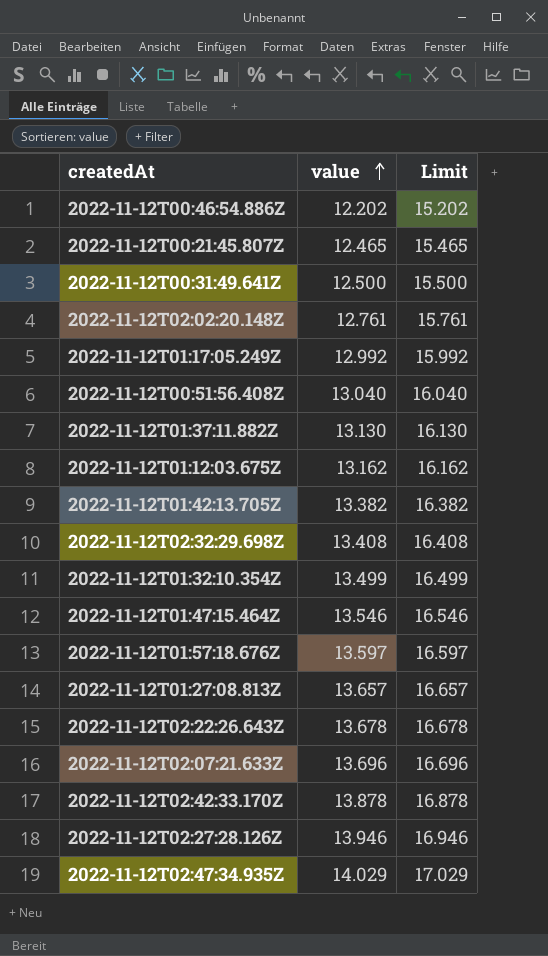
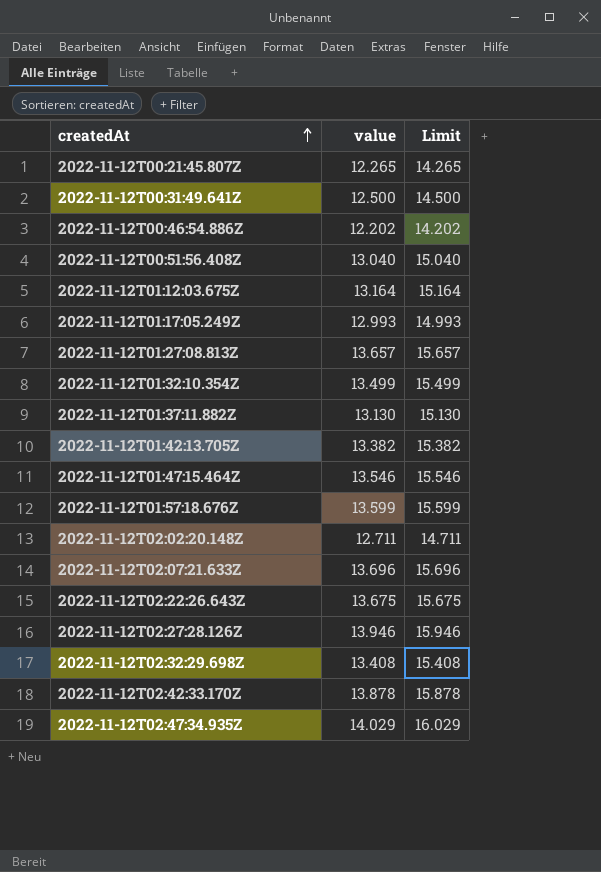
row order: value ascending -> createdAt ascending
column Limit | formula: [value] + 3 -> [value] + 2
2022-11-12T00:21:45.807Z | value: 12.465 -> 12.265
2022-11-12T01:12:03.675Z | value: 13.162 -> 13.164
2022-11-12T01:17:05.249Z | value: 12.992 -> 12.993
2022-11-12T01:57:18.676Z | value: 13.597 -> 13.599
2022-11-12T02:02:20.148Z | value: 12.761 -> 12.711
2022-11-12T02:22:26.643Z | value: 13.678 -> 13.675

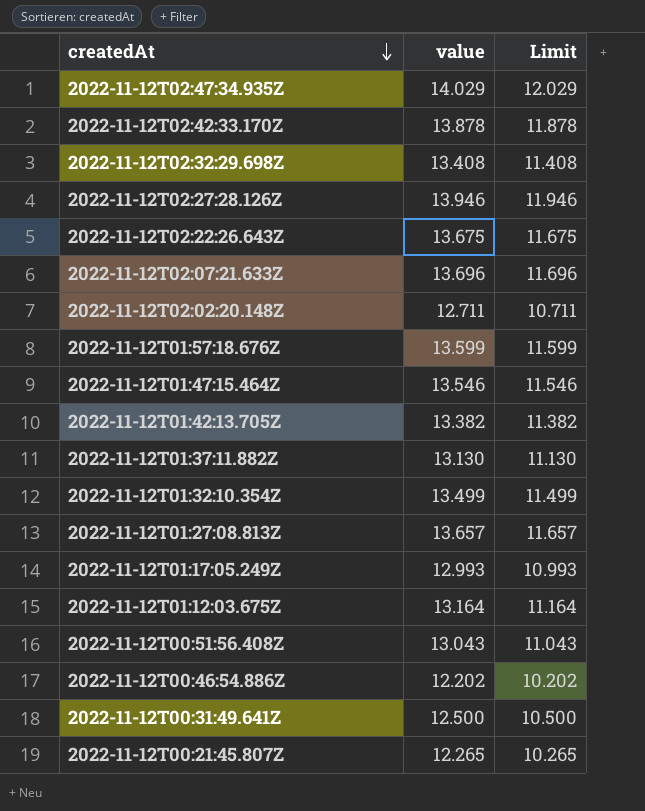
row order: createdAt ascending -> createdAt descending
column Limit | formula: [value] + 2 -> [value] - 2
2022-11-12T00:51:56.408Z | value: 13.040 -> 13.043

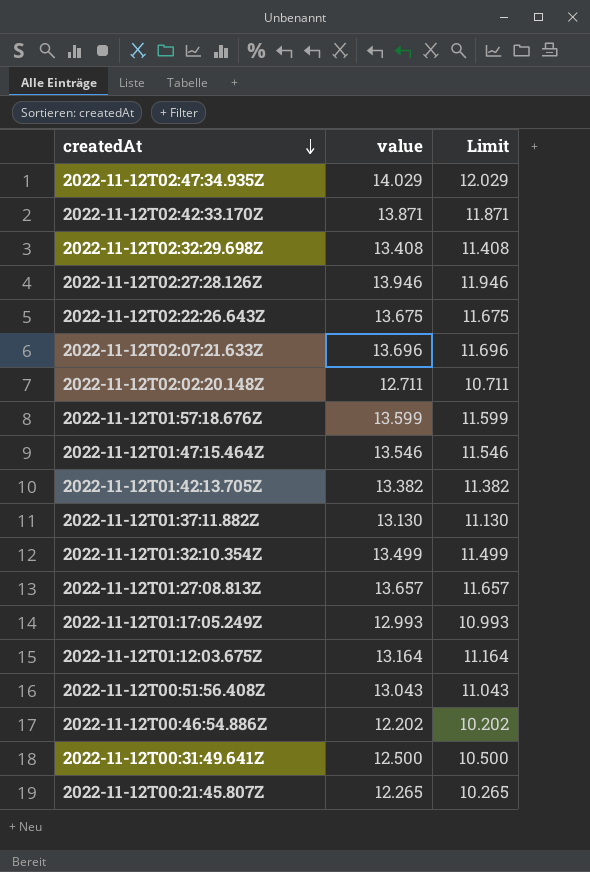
2022-11-12T02:42:33.170Z | value: 13.878 -> 13.871
2022-11-12T02:42:33.170Z | Limit: 11.878 -> 11.871

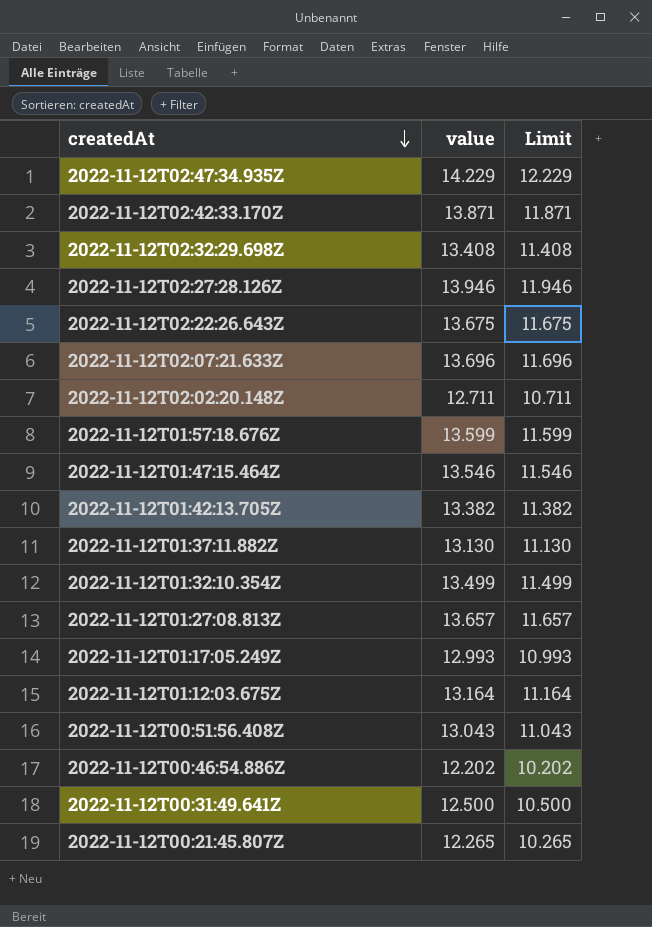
2022-11-12T02:47:34.935Z | value: 14.029 -> 14.229
2022-11-12T02:47:34.935Z | Limit: 12.029 -> 12.229

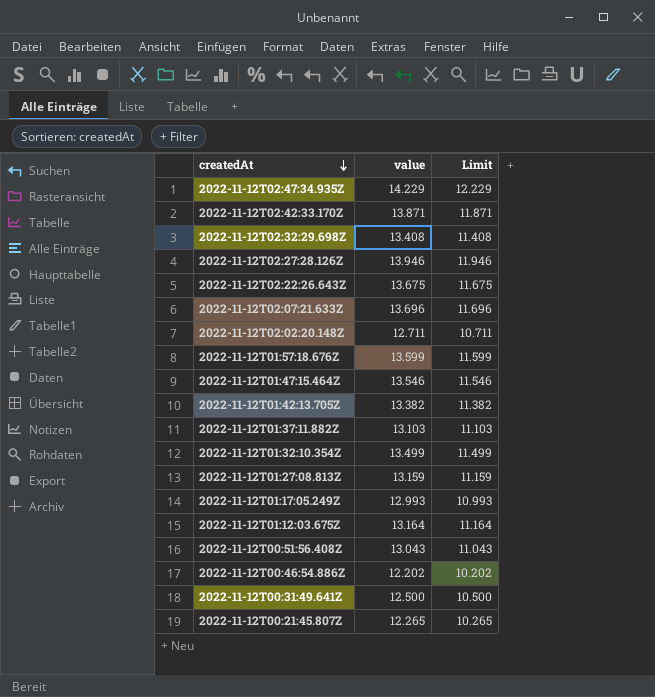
2022-11-12T01:37:11.882Z | value: 13.130 -> 13.103
2022-11-12T01:37:11.882Z | Limit: 11.130 -> 11.103
2022-11-12T01:27:08.813Z | value: 13.657 -> 13.159
2022-11-12T01:27:08.813Z | Limit: 11.657 -> 11.159

